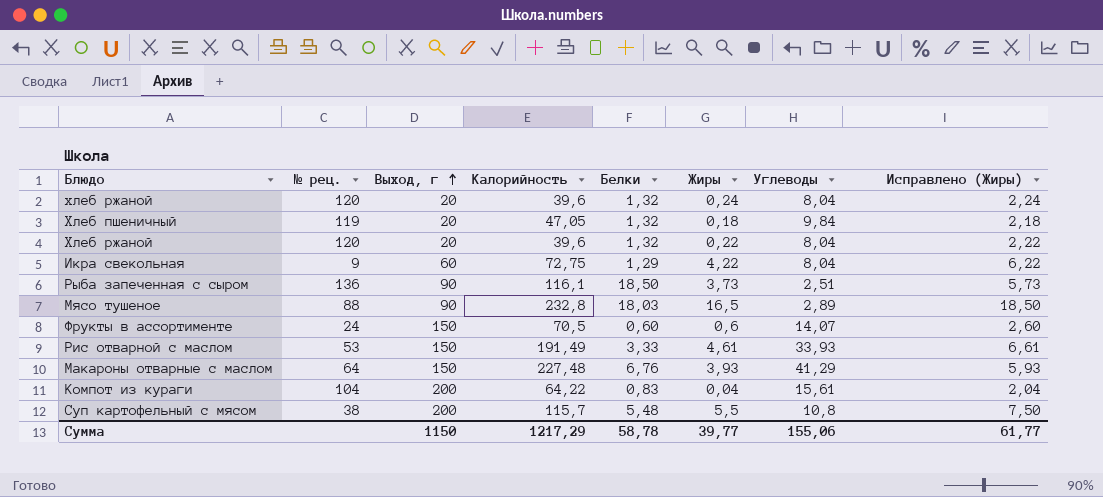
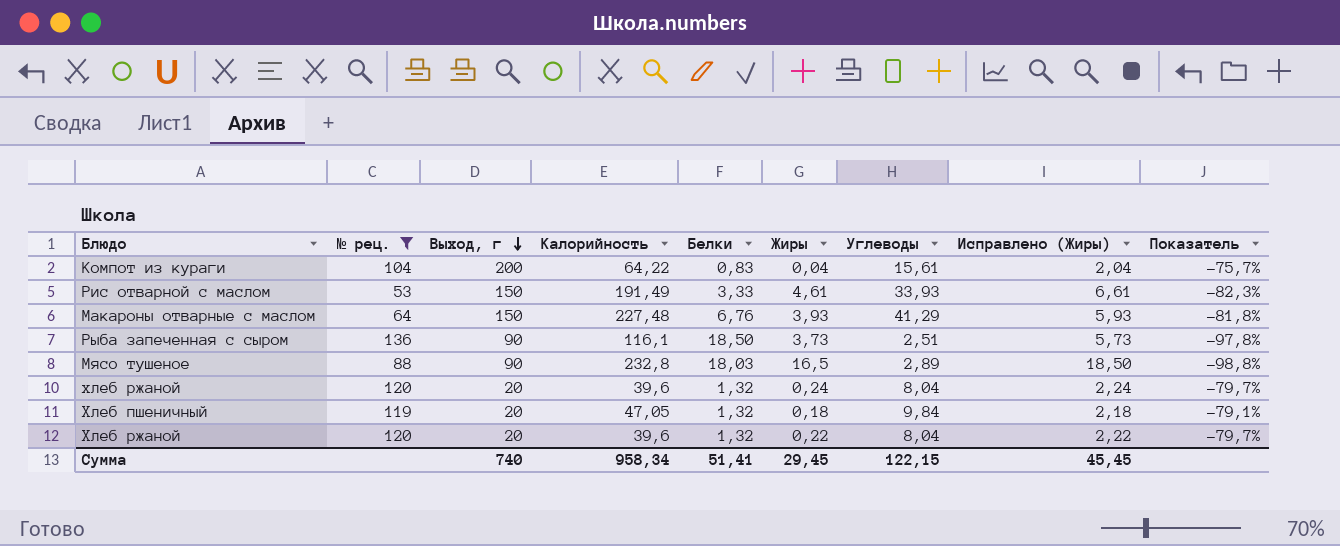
filter: none -> № рец. >= 53
row order: Выход, г ascending -> Выход, г descending
column Показатель | formula: none -> ([Углеводы] - [Калорийность]) / [Калорийность]
Сумма | Выход, г: 1150 -> 740
Сумма | Калорийность: 1217,29 -> 958,34
Сумма | Белки: 58,78 -> 51,41
Сумма | Жиры: 39,77 -> 29,45
Сумма | Углеводы: 155,06 -> 122,15
Сумма | Исправлено (Жиры): 61,77 -> 45,45

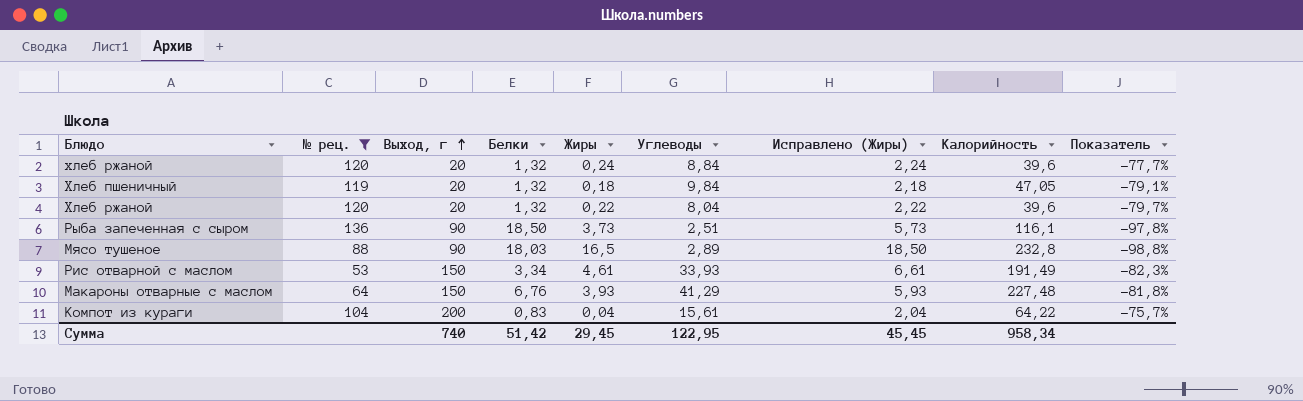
row order: Выход, г descending -> Выход, г ascending
column Калорийность | position: 4 -> 8
хлеб ржаной | Углеводы: 8,04 -> 8,84
хлеб ржаной | Показатель: -79,7% -> -77,7%
Рис отварной с маслом | Белки: 3,33 -> 3,34
Сумма | Белки: 51,41 -> 51,42
Сумма | Углеводы: 122,15 -> 122,95

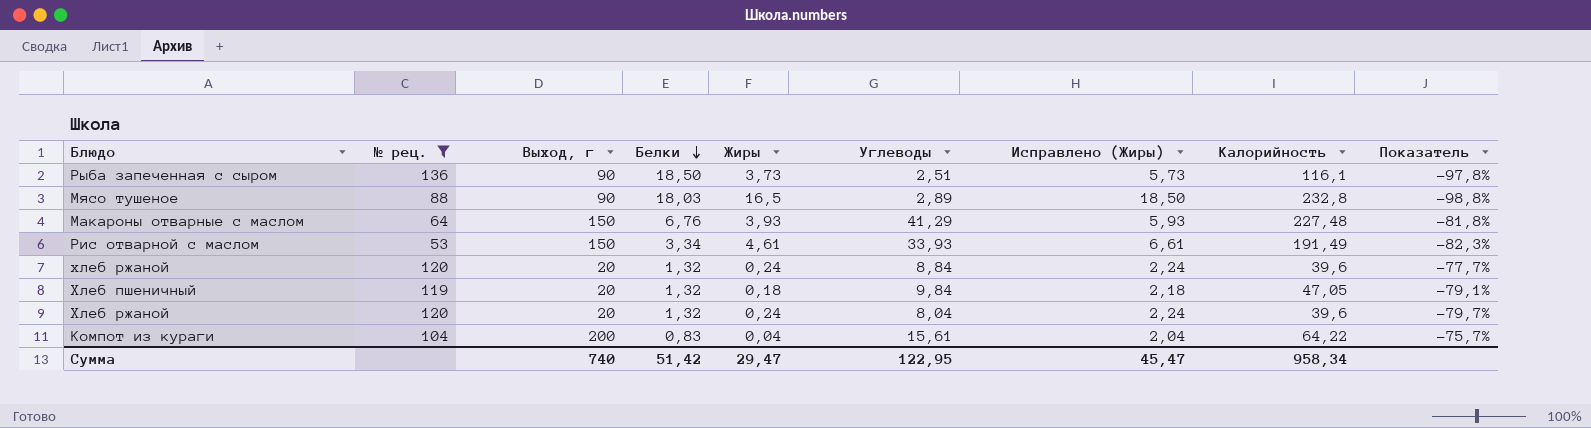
row order: Выход, г ascending -> Белки descending
Хлеб ржаной | Жиры: 0,22 -> 0,24
Хлеб ржаной | Исправлено (Жиры): 2,22 -> 2,24
Сумма | Жиры: 29,45 -> 29,47
Сумма | Исправлено (Жиры): 45,45 -> 45,47

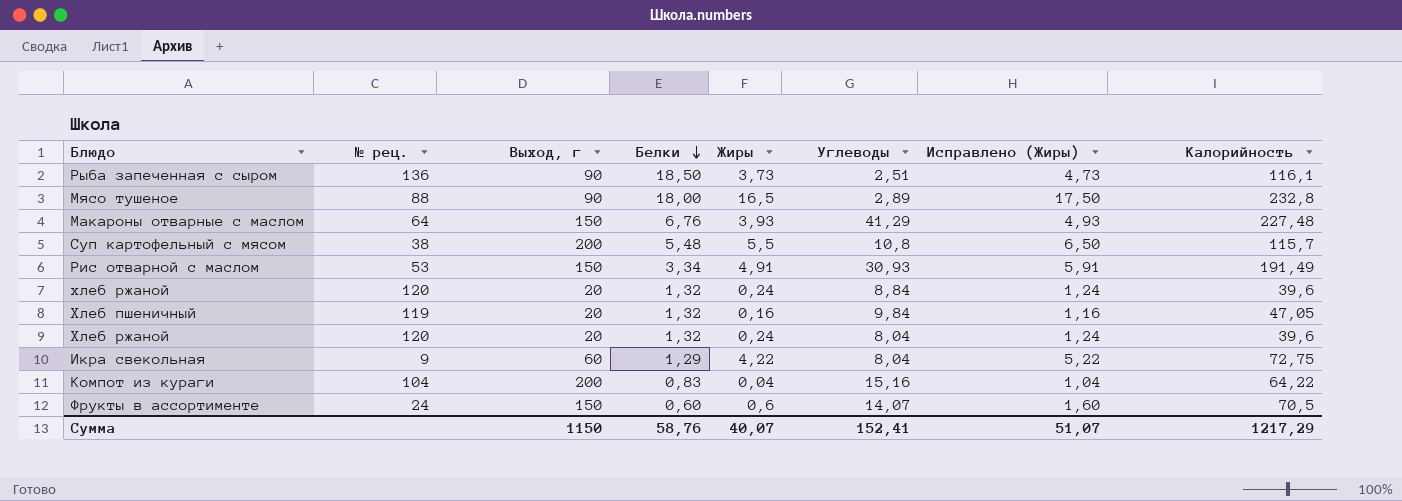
filter: № рец. >= 53 -> none
column Показатель | formula: ([Углеводы] - [Калорийность]) / [Калорийность] -> none
column Исправлено (Жиры) | formula: [Жиры] + 2 -> [Жиры] + 1
Мясо тушеное | Белки: 18,03 -> 18,00
Рис отварной с маслом | Жиры: 4,61 -> 4,91
Рис отварной с маслом | Углеводы: 33,93 -> 30,93
Хлеб пшеничный | Жиры: 0,18 -> 0,16
Компот из кураги | Углеводы: 15,61 -> 15,16
Сумма | Выход, г: 740 -> 1150
Сумма | Белки: 51,42 -> 58,76
Сумма | Жиры: 29,47 -> 40,07
Сумма | Углеводы: 122,95 -> 152,41
Сумма | Исправлено (Жиры): 45,47 -> 51,07
Сумма | Калорийность: 958,34 -> 1217,29

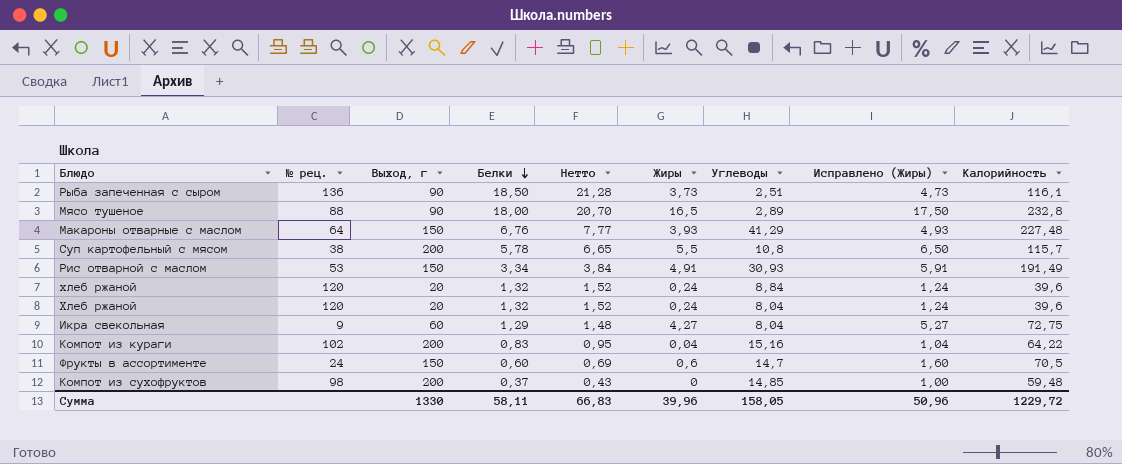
column Нетто | formula: none -> [Белки] * 1,15
row Хлеб пшеничный: 119 | 20 | 1,32 | 0,16 | 9,84 | 1,16 | 47,05 -> none
Суп картофельный с мясом | Белки: 5,48 -> 5,78
Икра свекольная | Жиры: 4,22 -> 4,27
Икра свекольная | Исправлено (Жиры): 5,22 -> 5,27
Компот из кураги | № рец.: 104 -> 102
Фрукты в ассортименте | Углеводы: 14,07 -> 14,7
row Компот из сухофруктов: none -> 98 | 200 | 0,37 | 0,43 | 0 | 14,85 | 1,00 | 59,48
Сумма | Выход, г: 1150 -> 1330
Сумма | Белки: 58,76 -> 58,11
Сумма | Жиры: 40,07 -> 39,96
Сумма | Углеводы: 152,41 -> 158,05
Сумма | Исправлено (Жиры): 51,07 -> 50,96
Сумма | Калорийность: 1217,29 -> 1229,72

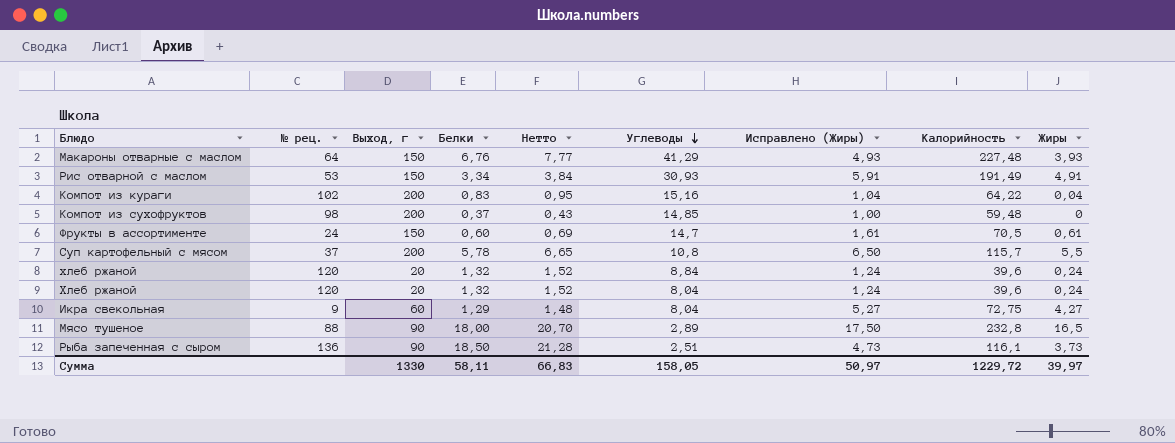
row order: Белки descending -> Углеводы descending
column Жиры | position: 6 -> 9
Фрукты в ассортименте | Исправлено (Жиры): 1,60 -> 1,61
Фрукты в ассортименте | Жиры: 0,6 -> 0,61
Суп картофельный с мясом | № рец.: 38 -> 37
Сумма | Исправлено (Жиры): 50,96 -> 50,97
Сумма | Жиры: 39,96 -> 39,97

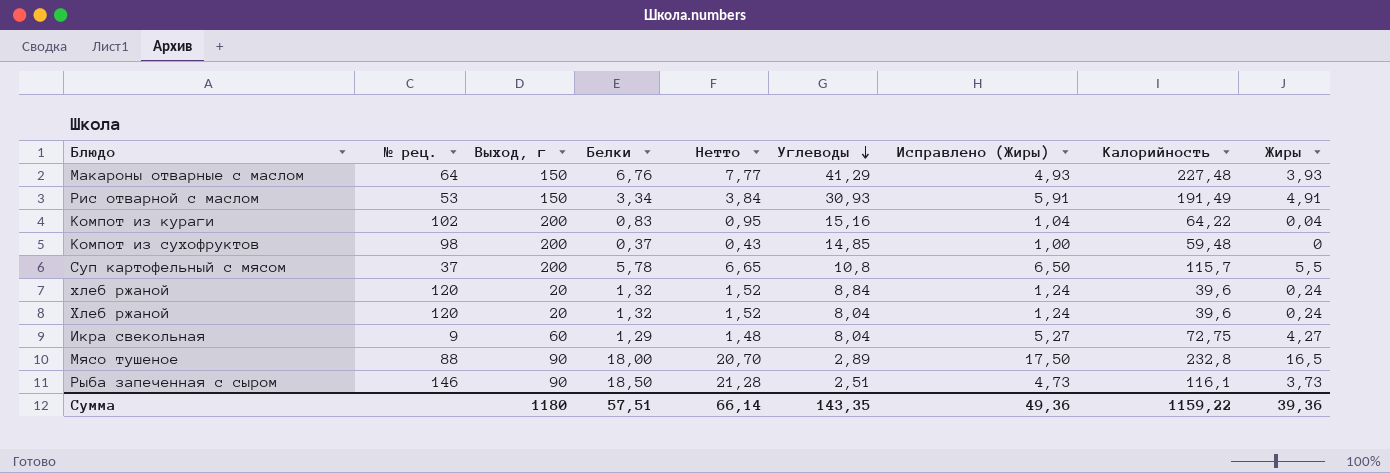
row Фрукты в ассортименте: 24 | 150 | 0,60 | 0,69 | 14,7 | 1,61 | 70,5 | 0,61 -> none
Рыба запеченная с сыром | № рец.: 136 -> 146
Сумма | Выход, г: 1330 -> 1180
Сумма | Белки: 58,11 -> 57,51
Сумма | Нетто: 66,83 -> 66,14
Сумма | Углеводы: 158,05 -> 143,35
Сумма | Исправлено (Жиры): 50,97 -> 49,36
Сумма | Калорийность: 1229,72 -> 1159,22
Сумма | Жиры: 39,97 -> 39,36

